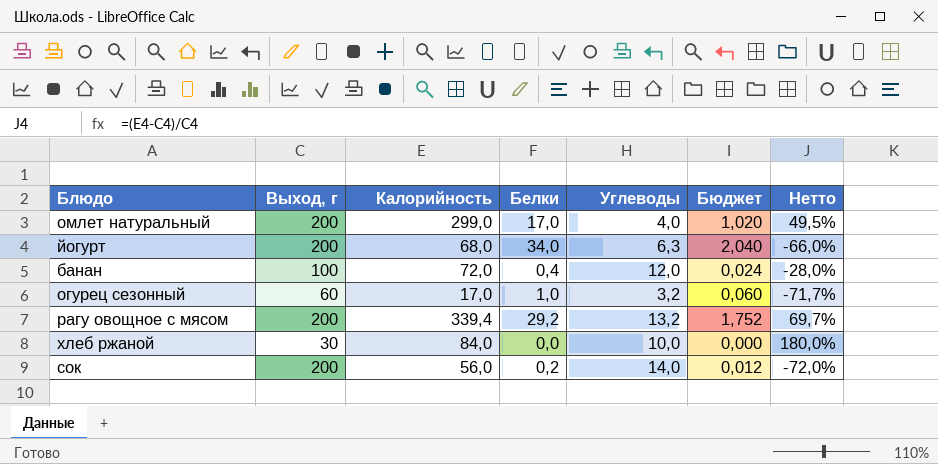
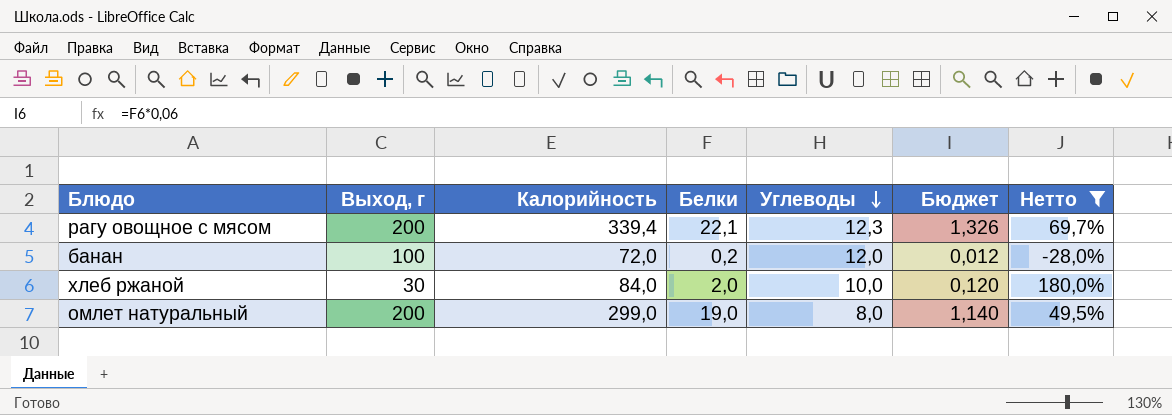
filter: none -> Нетто >= -28,0%
row order: none -> Углеводы descending
рагу овощное с мясом | Белки: 29,2 -> 22,1
рагу овощное с мясом | Углеводы: 13,2 -> 12,3
рагу овощное с мясом | Бюджет: 1,752 -> 1,326
банан | Белки: 0,4 -> 0,2
банан | Бюджет: 0,024 -> 0,012
хлеб ржаной | Белки: 0,0 -> 2,0
хлеб ржаной | Бюджет: 0,000 -> 0,120
омлет натуральный | Белки: 17,0 -> 19,0
омлет натуральный | Углеводы: 4,0 -> 8,0
омлет натуральный | Бюджет: 1,020 -> 1,140

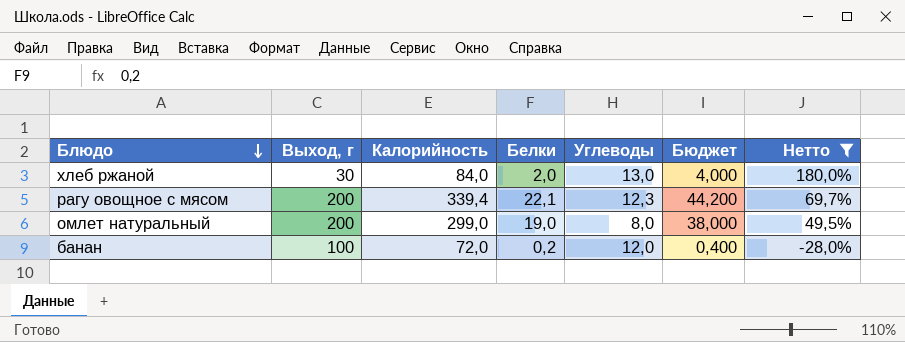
row order: Углеводы descending -> Блюдо descending
column Бюджет | formula: [Белки] * 0,06 -> [Белки] * 2
хлеб ржаной | Углеводы: 10,0 -> 13,0

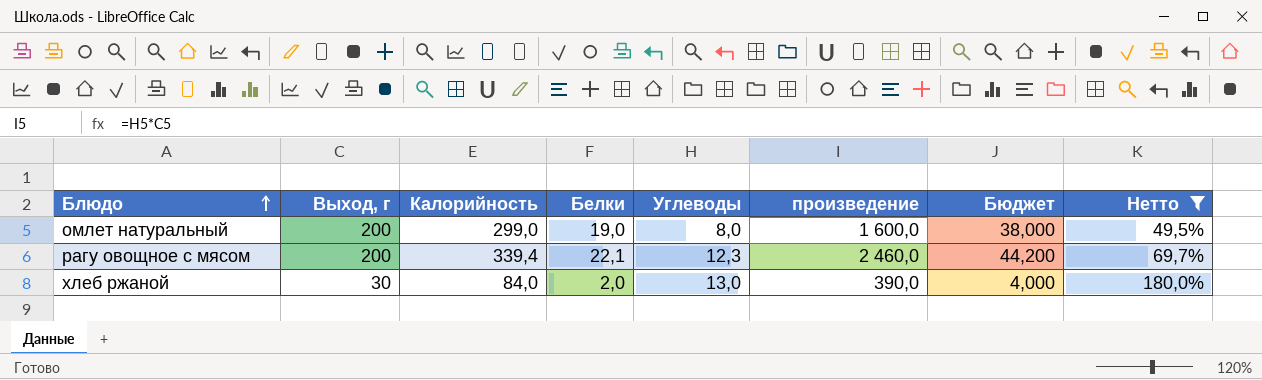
row order: Блюдо descending -> Блюдо ascending
column произведение | formula: none -> [Выход, г] * [Углеводы]
row банан: 100 | 72,0 | 0,2 | 12,0 | 0,400 | -28,0% -> none

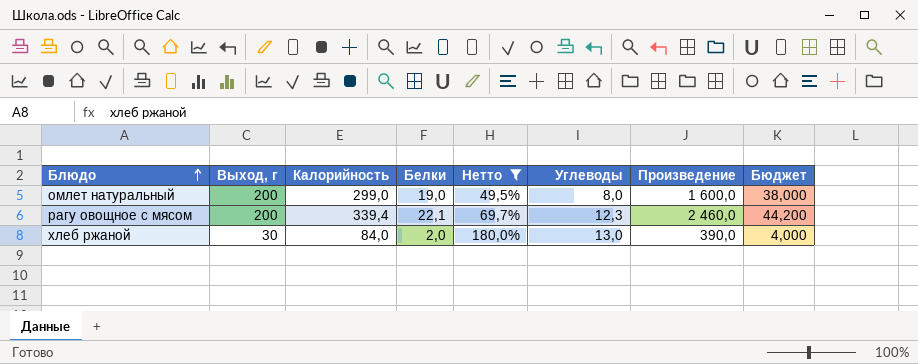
column Нетто | position: 8 -> 5
column name: произведение -> Произведение

